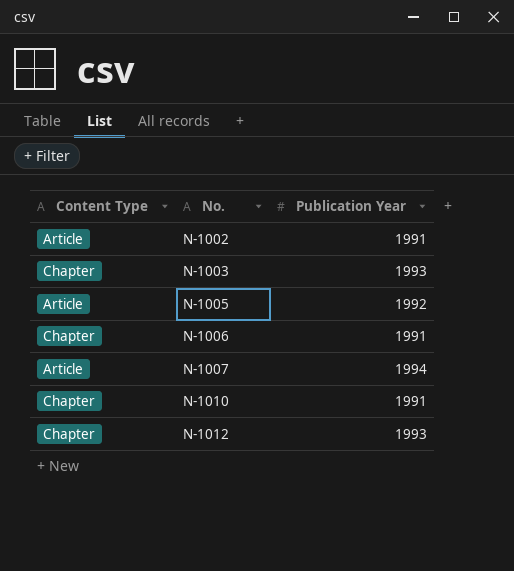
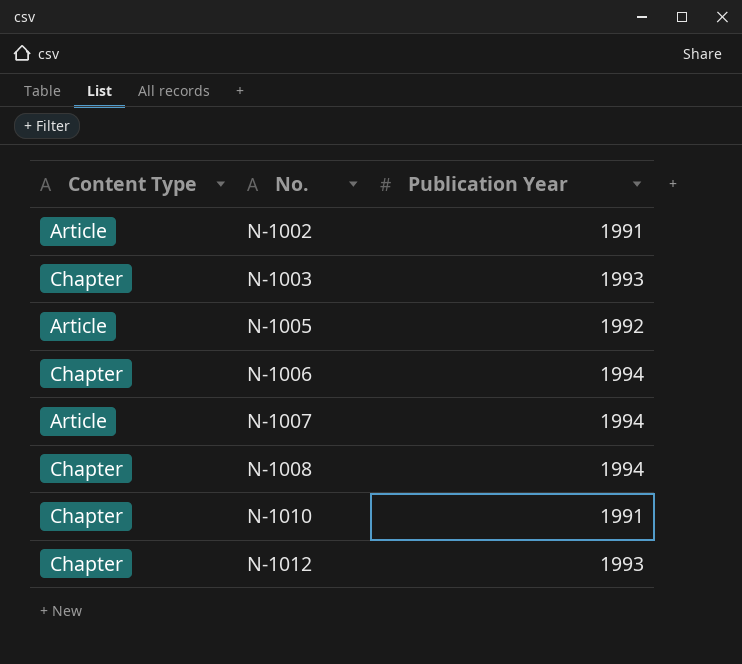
N-1006 | Publication Year: 1991 -> 1994
row N-1008: none -> Chapter | 1994

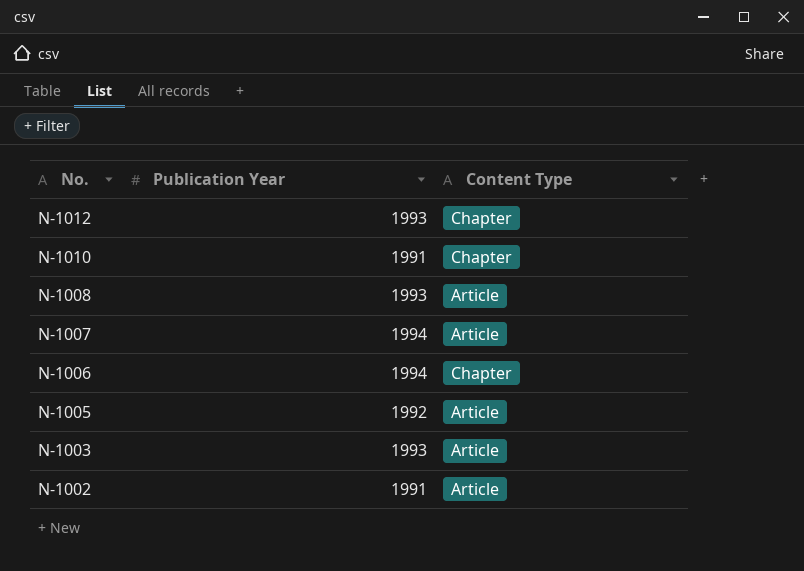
row order: No. ascending -> No. descending
column Content Type | position: 1 -> 3
N-1008 | Publication Year: 1994 -> 1993
N-1008 | Content Type: Chapter -> Article
N-1003 | Content Type: Chapter -> Article

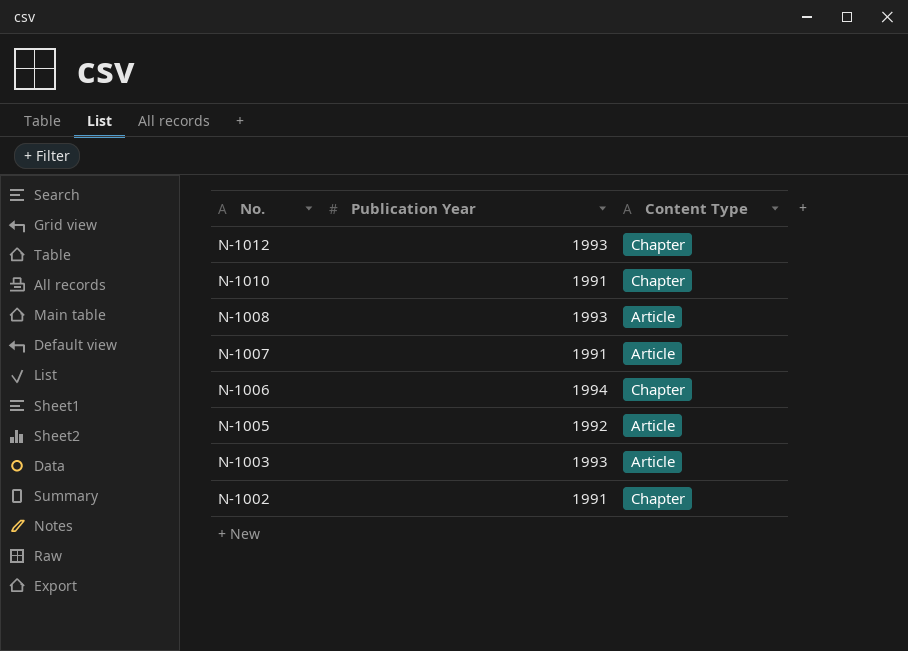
N-1007 | Publication Year: 1994 -> 1991
N-1002 | Content Type: Article -> Chapter

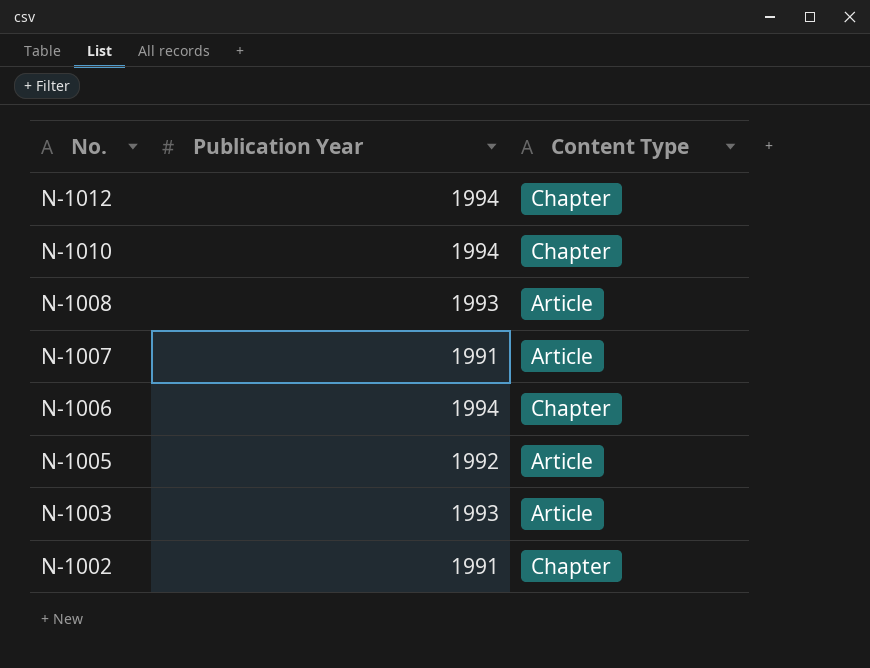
N-1012 | Publication Year: 1993 -> 1994
N-1010 | Publication Year: 1991 -> 1994

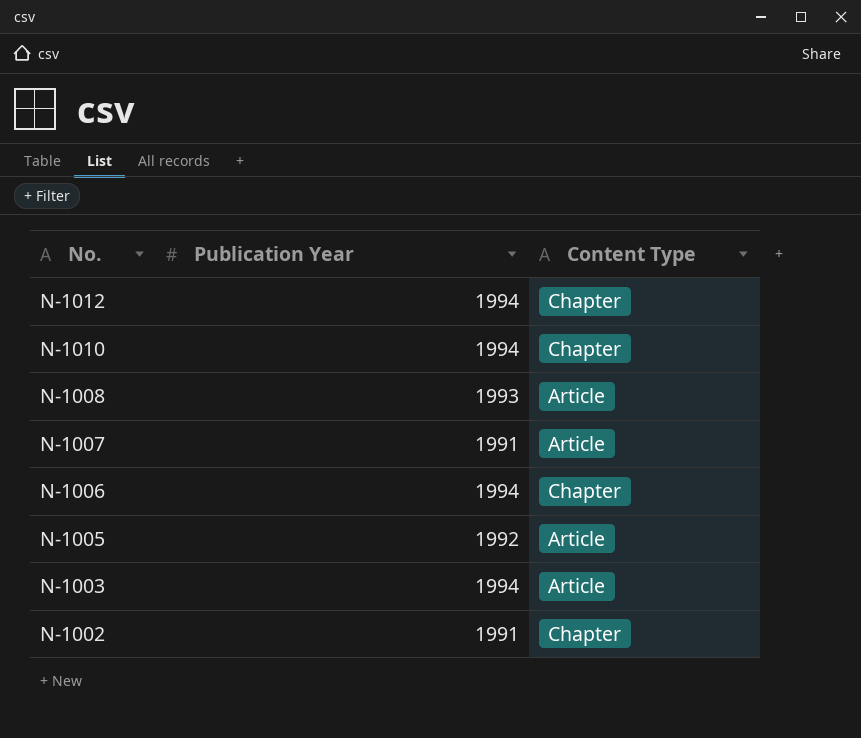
N-1003 | Publication Year: 1993 -> 1994

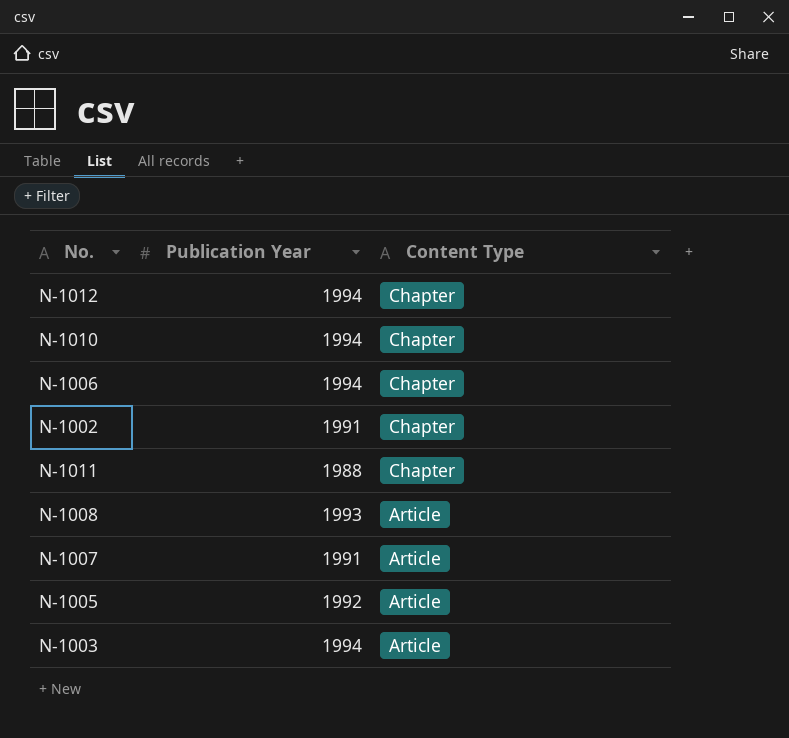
row order: No. descending -> Content Type descending
row N-1011: none -> 1988 | Chapter

